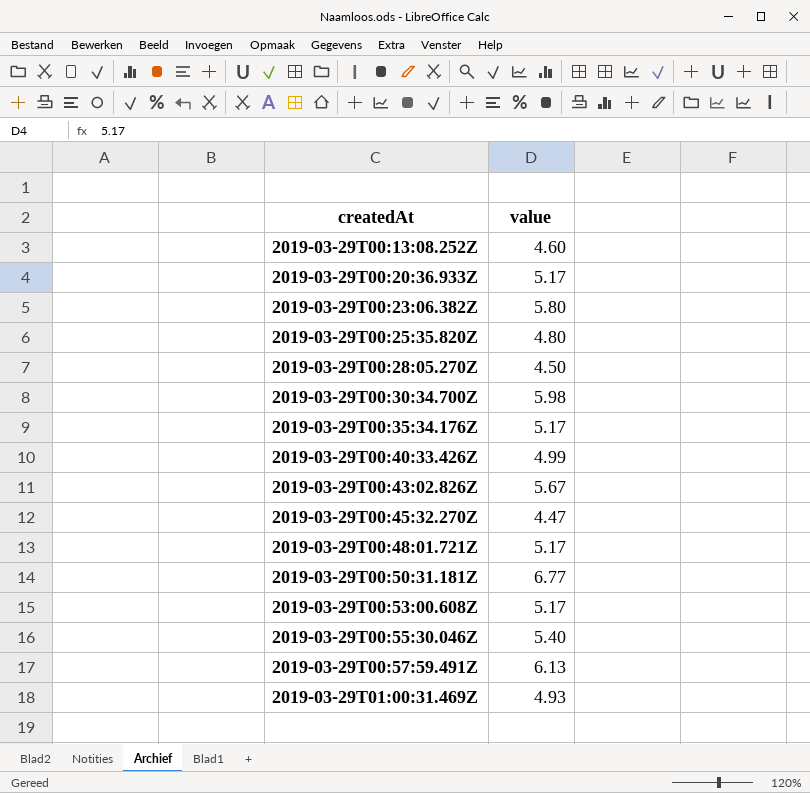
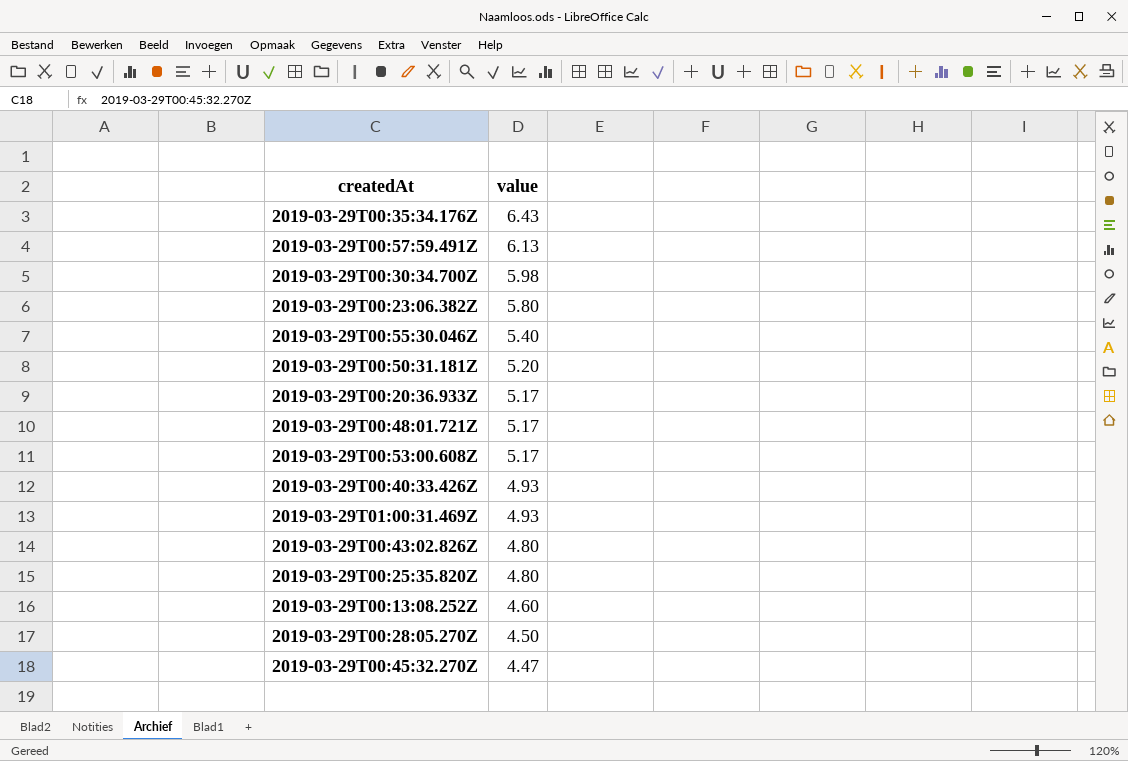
row order: createdAt ascending -> value descending
2019-03-29T00:35:34.176Z | value: 5.17 -> 6.43
2019-03-29T00:50:31.181Z | value: 6.77 -> 5.20
2019-03-29T00:40:33.426Z | value: 4.99 -> 4.93
2019-03-29T00:43:02.826Z | value: 5.67 -> 4.80

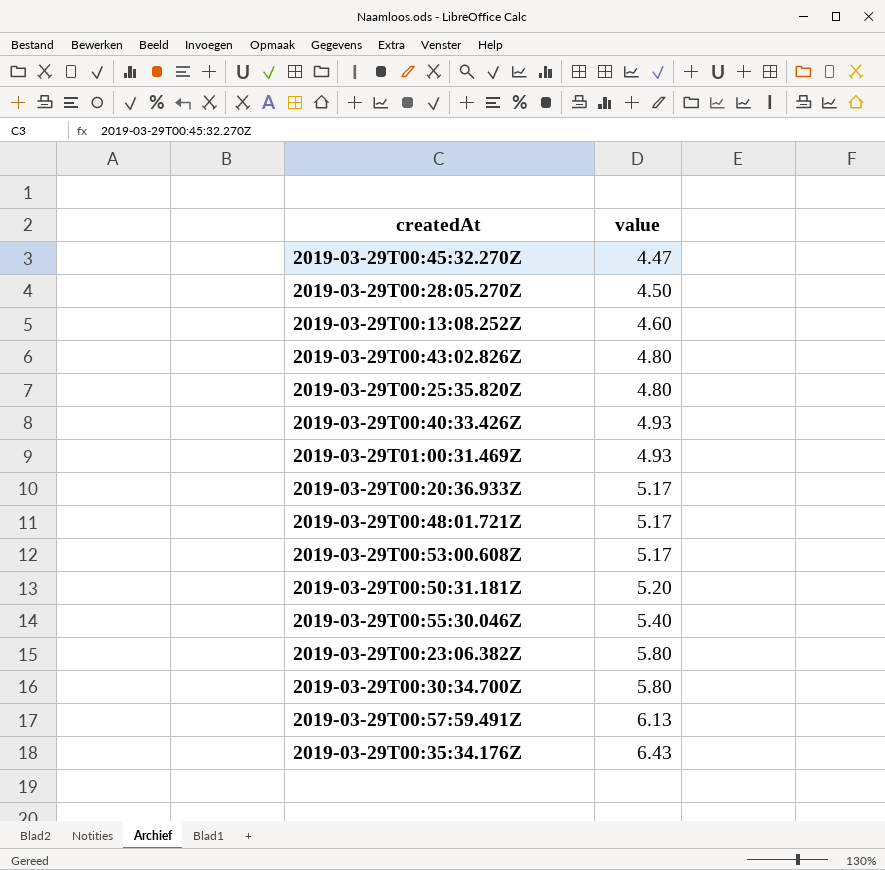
row order: value descending -> value ascending
2019-03-29T00:30:34.700Z | value: 5.98 -> 5.80

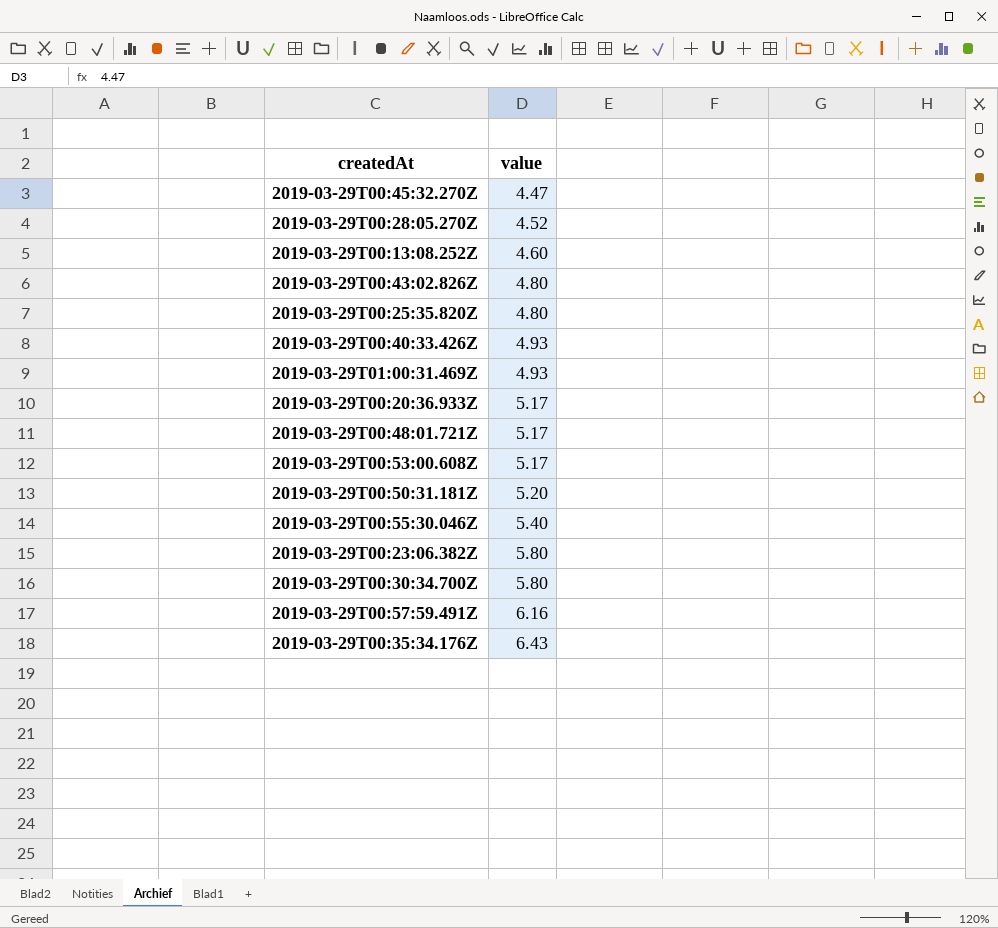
2019-03-29T00:28:05.270Z | value: 4.50 -> 4.52
2019-03-29T00:57:59.491Z | value: 6.13 -> 6.16

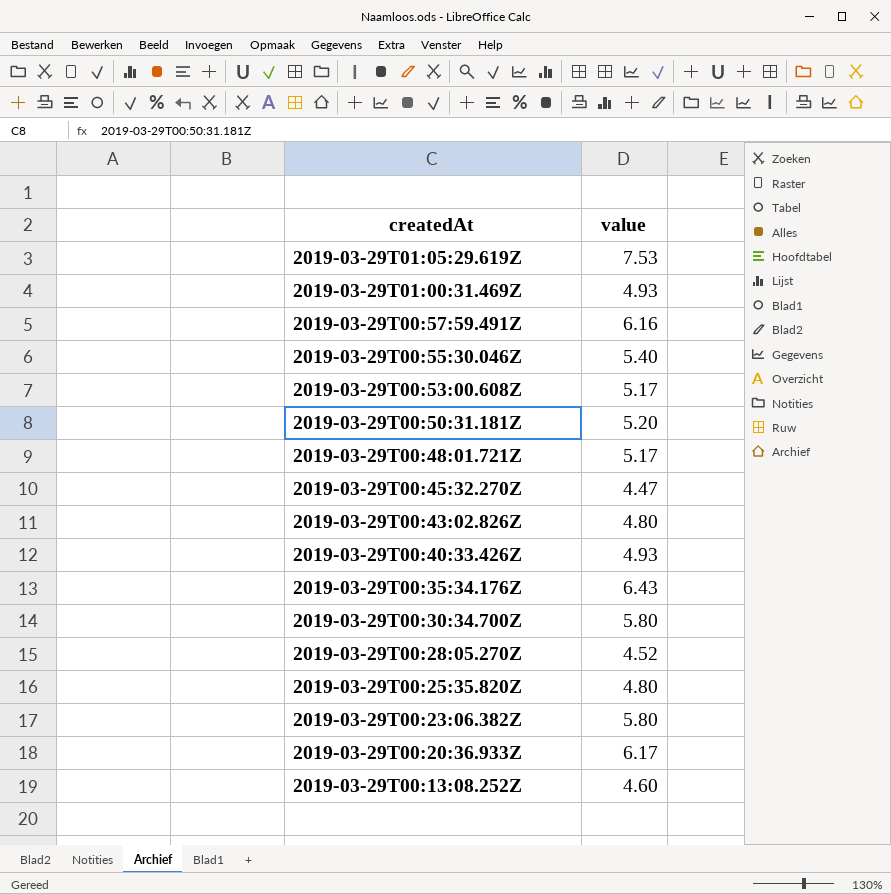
row order: value ascending -> createdAt descending
row 2019-03-29T01:05:29.619Z: none -> 7.53
2019-03-29T00:20:36.933Z | value: 5.17 -> 6.17

